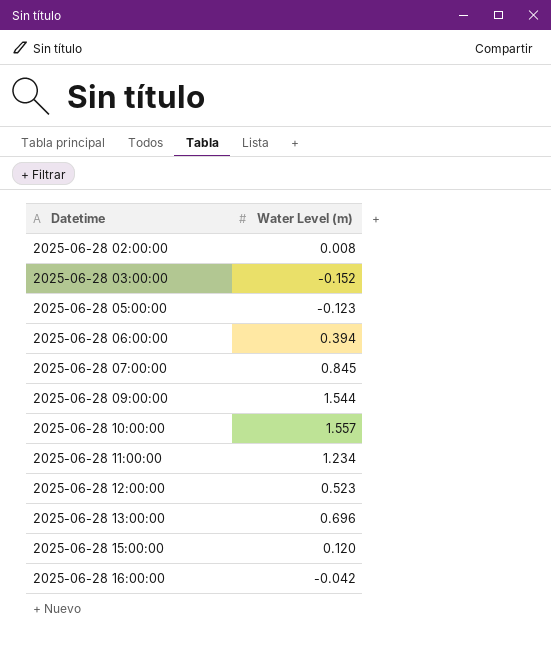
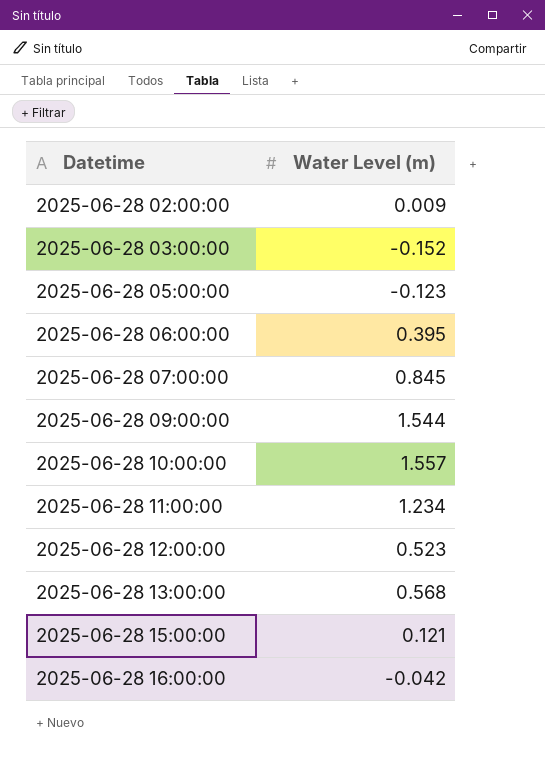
2025-06-28 02:00:00 | Water Level (m): 0.008 -> 0.009
2025-06-28 06:00:00 | Water Level (m): 0.394 -> 0.395
2025-06-28 13:00:00 | Water Level (m): 0.696 -> 0.568
2025-06-28 15:00:00 | Water Level (m): 0.120 -> 0.121

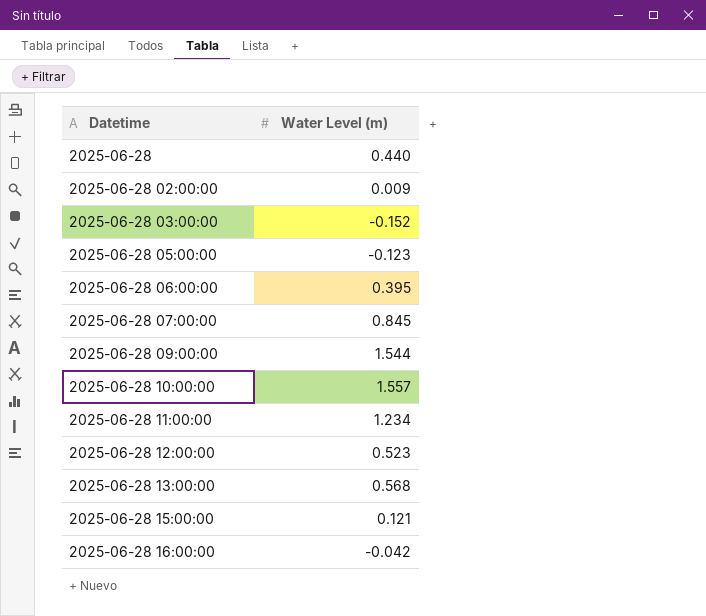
row 2025-06-28: none -> 0.440

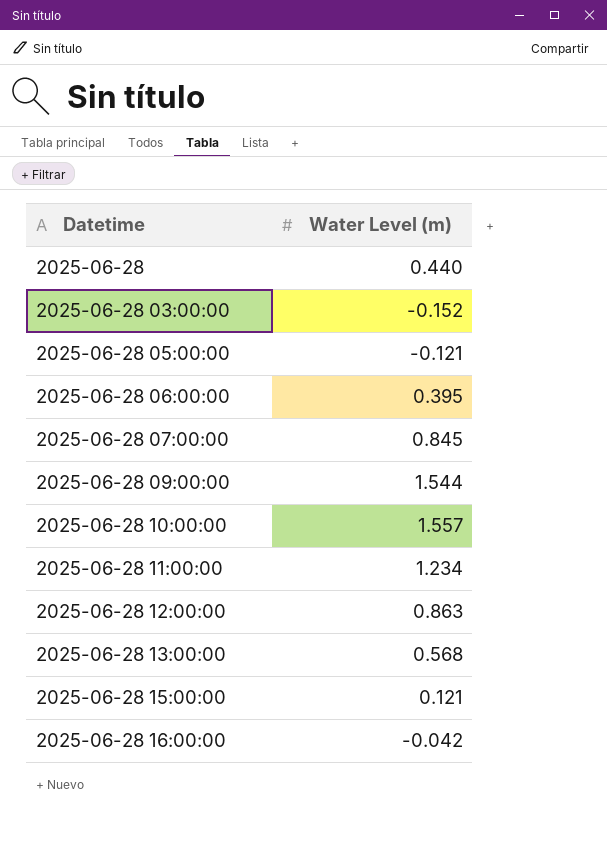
row 2025-06-28 02:00:00: 0.009 -> none
2025-06-28 05:00:00 | Water Level (m): -0.123 -> -0.121
2025-06-28 12:00:00 | Water Level (m): 0.523 -> 0.863

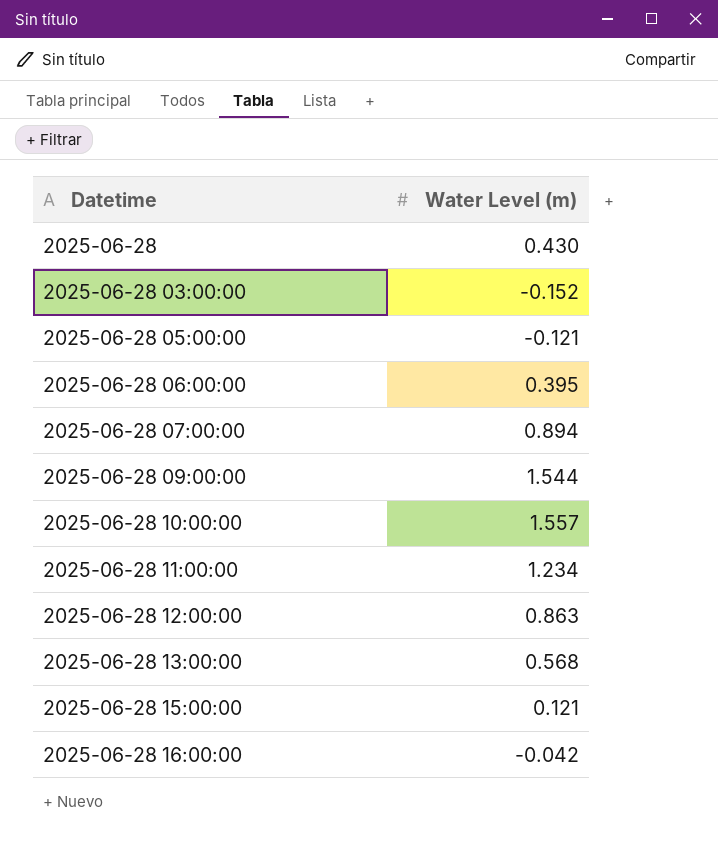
2025-06-28 | Water Level (m): 0.440 -> 0.430
2025-06-28 07:00:00 | Water Level (m): 0.845 -> 0.894

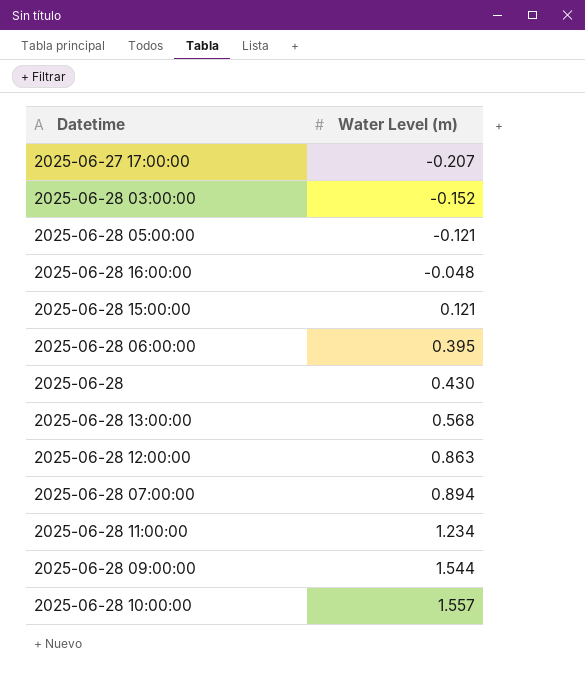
row order: Datetime ascending -> Water Level (m) ascending
row 2025-06-27 17:00:00: none -> -0.207
2025-06-28 16:00:00 | Water Level (m): -0.042 -> -0.048

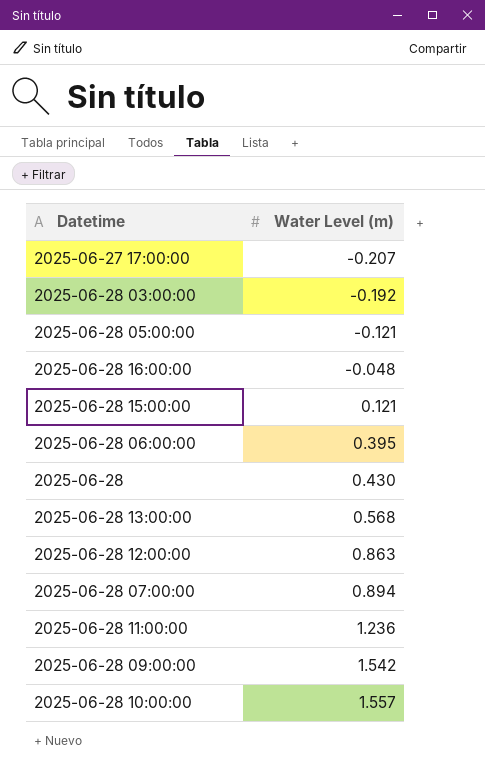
2025-06-28 03:00:00 | Water Level (m): -0.152 -> -0.192
2025-06-28 11:00:00 | Water Level (m): 1.234 -> 1.236
2025-06-28 09:00:00 | Water Level (m): 1.544 -> 1.542

